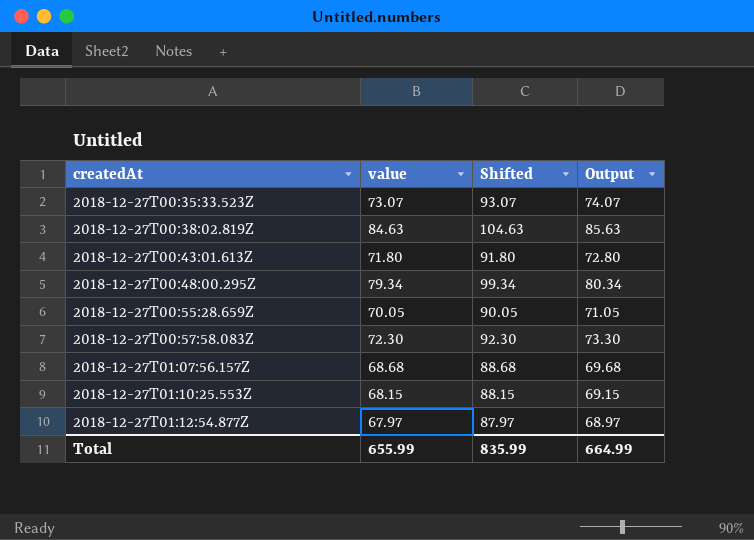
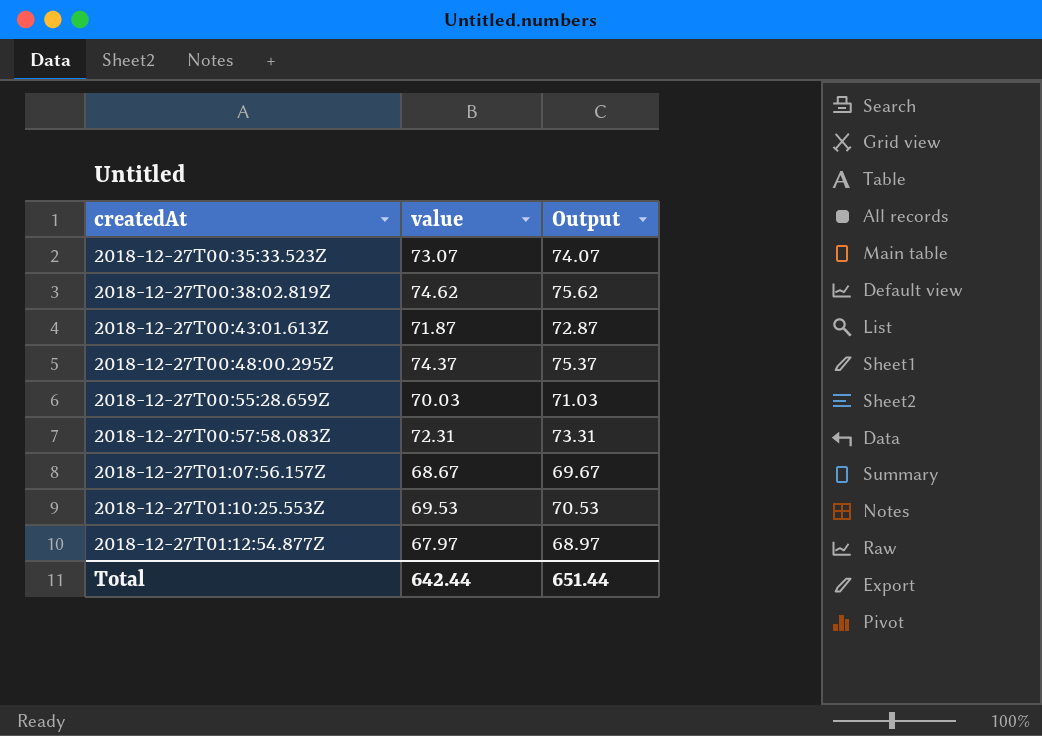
column Shifted | formula: [value] + 20 -> none
2018-12-27T00:38:02.819Z | value: 84.63 -> 74.62
2018-12-27T00:38:02.819Z | Output: 85.63 -> 75.62
2018-12-27T00:43:01.613Z | value: 71.80 -> 71.87
2018-12-27T00:43:01.613Z | Output: 72.80 -> 72.87
2018-12-27T00:48:00.295Z | value: 79.34 -> 74.37
2018-12-27T00:48:00.295Z | Output: 80.34 -> 75.37
2018-12-27T00:55:28.659Z | value: 70.05 -> 70.03
2018-12-27T00:55:28.659Z | Output: 71.05 -> 71.03
2018-12-27T00:57:58.083Z | value: 72.30 -> 72.31
2018-12-27T00:57:58.083Z | Output: 73.30 -> 73.31
2018-12-27T01:07:56.157Z | value: 68.68 -> 68.67
2018-12-27T01:07:56.157Z | Output: 69.68 -> 69.67
2018-12-27T01:10:25.553Z | value: 68.15 -> 69.53
2018-12-27T01:10:25.553Z | Output: 69.15 -> 70.53
Total | value: 655.99 -> 642.44
Total | Output: 664.99 -> 651.44

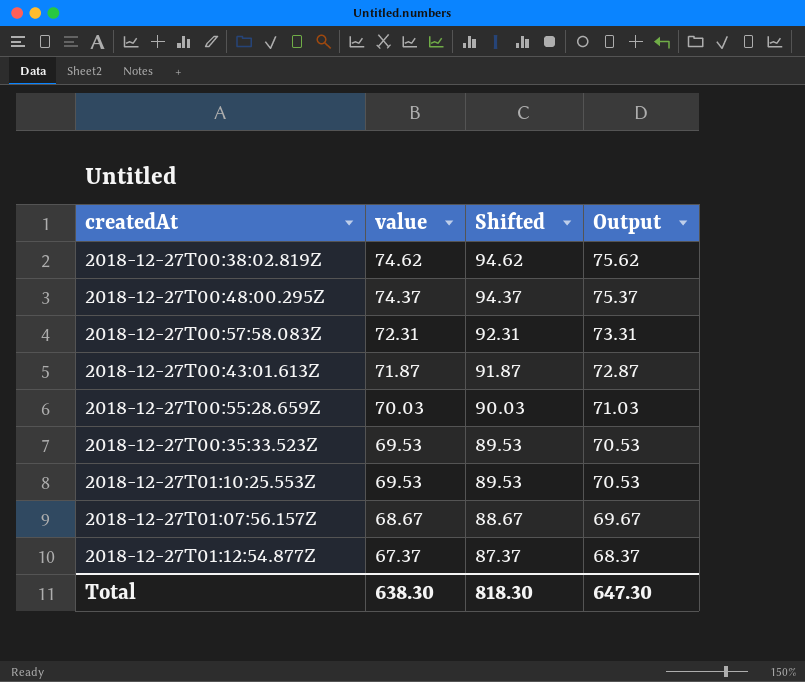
row order: createdAt ascending -> value descending
column Shifted | formula: none -> [value] + 20
2018-12-27T00:35:33.523Z | value: 73.07 -> 69.53
2018-12-27T00:35:33.523Z | Output: 74.07 -> 70.53
2018-12-27T01:12:54.877Z | value: 67.97 -> 67.37
2018-12-27T01:12:54.877Z | Output: 68.97 -> 68.37
Total | value: 642.44 -> 638.30
Total | Output: 651.44 -> 647.30

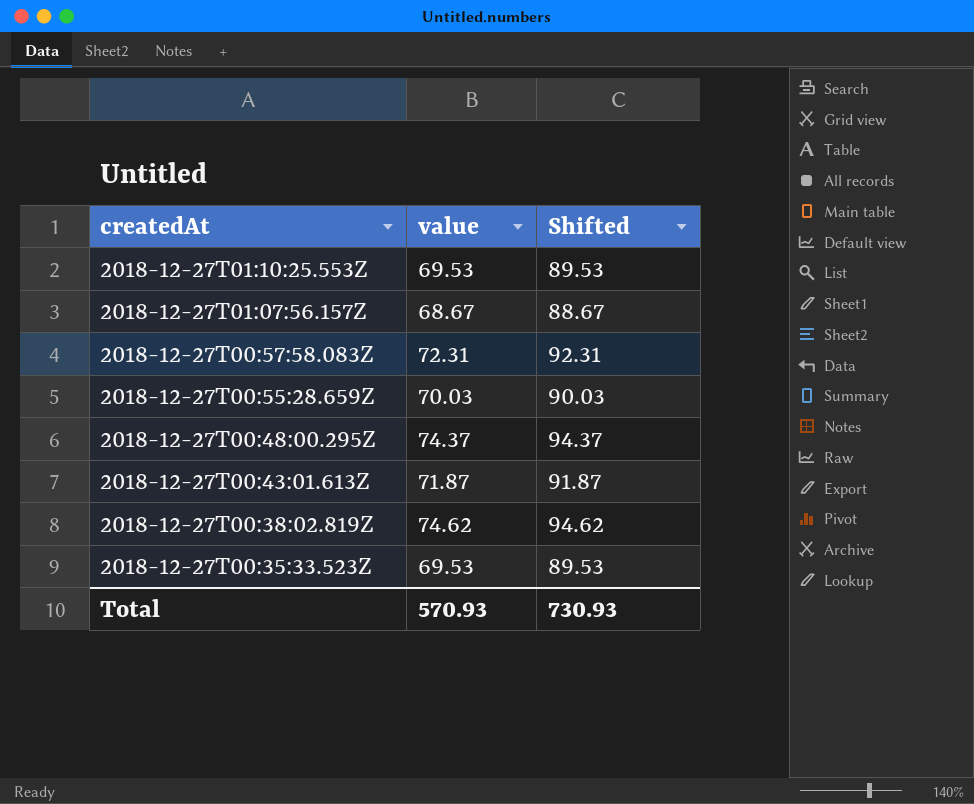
row order: value descending -> createdAt descending
column Output | formula: [value] + 1 -> none
row 2018-12-27T01:12:54.877Z: 67.37 | 87.37 | 68.37 -> none
Total | value: 638.30 -> 570.93
Total | Shifted: 818.30 -> 730.93

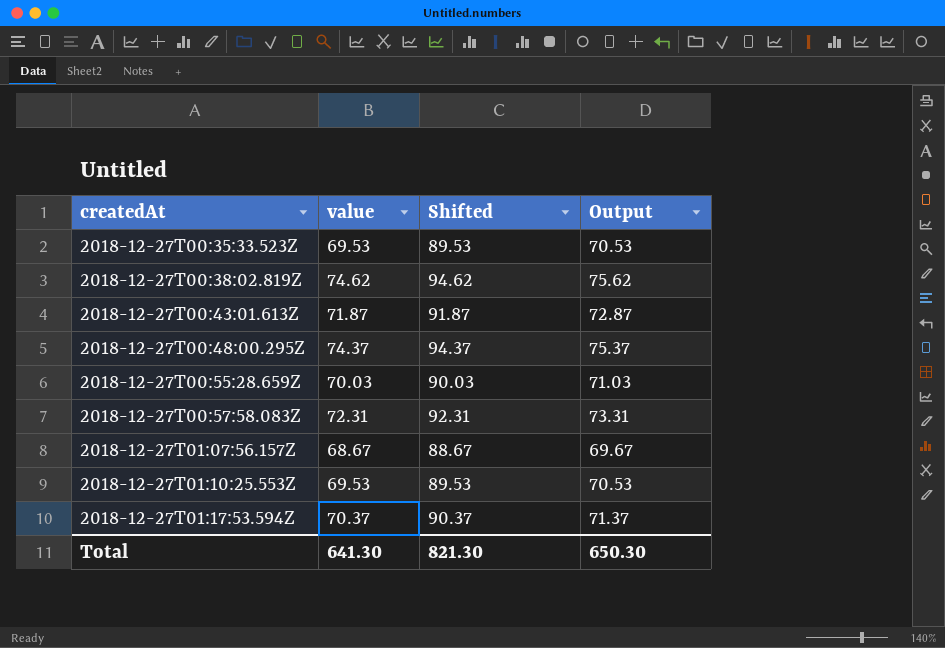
row order: createdAt descending -> createdAt ascending
column Output | formula: none -> [value] + 1
row 2018-12-27T01:17:53.594Z: none -> 70.37 | 90.37 | 71.37
Total | value: 570.93 -> 641.30
Total | Shifted: 730.93 -> 821.30

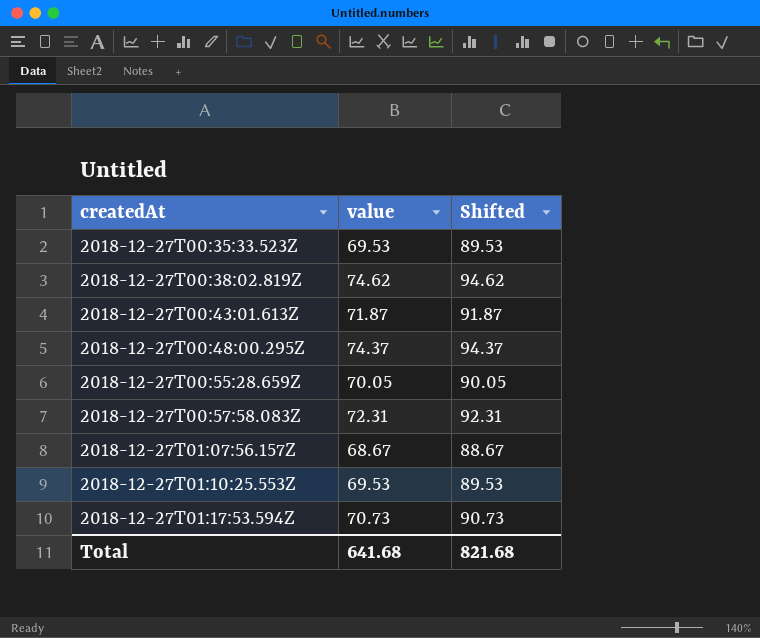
column Output | formula: [value] + 1 -> none
2018-12-27T00:55:28.659Z | value: 70.03 -> 70.05
2018-12-27T00:55:28.659Z | Shifted: 90.03 -> 90.05
2018-12-27T01:17:53.594Z | value: 70.37 -> 70.73
2018-12-27T01:17:53.594Z | Shifted: 90.37 -> 90.73
Total | value: 641.30 -> 641.68
Total | Shifted: 821.30 -> 821.68

